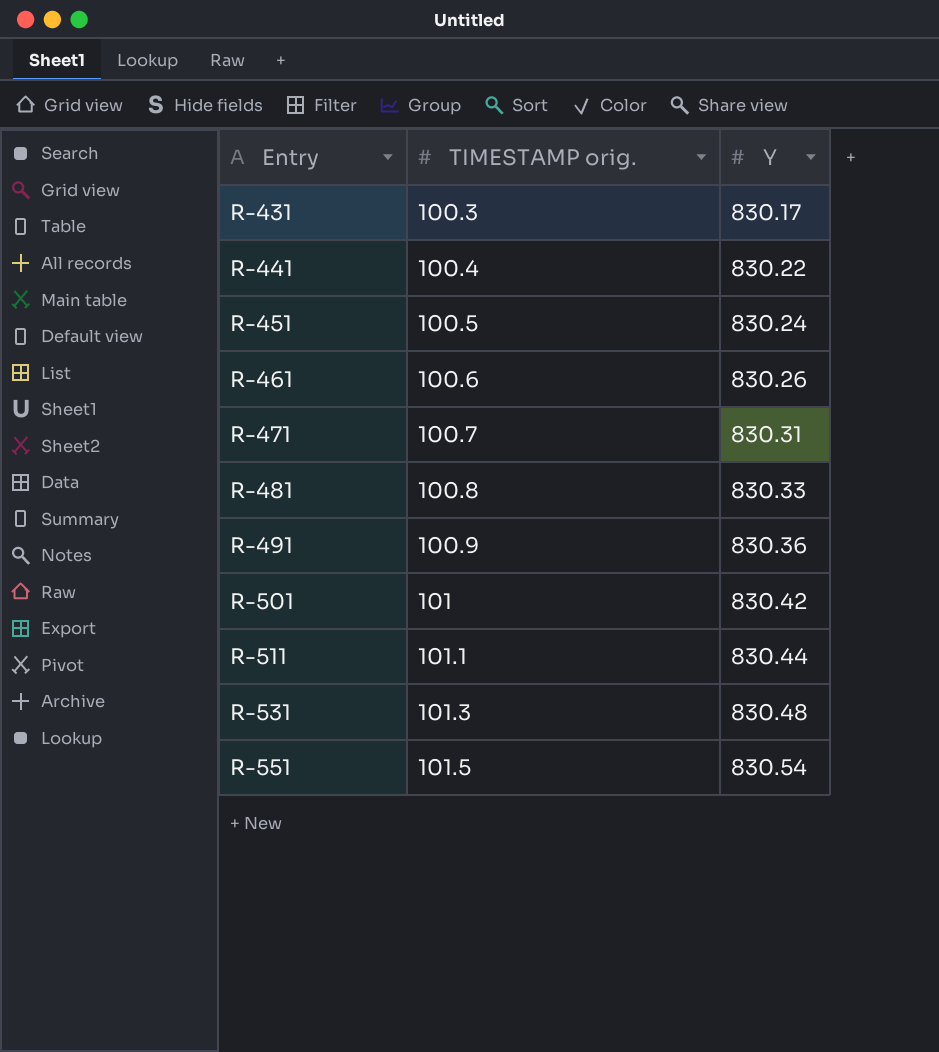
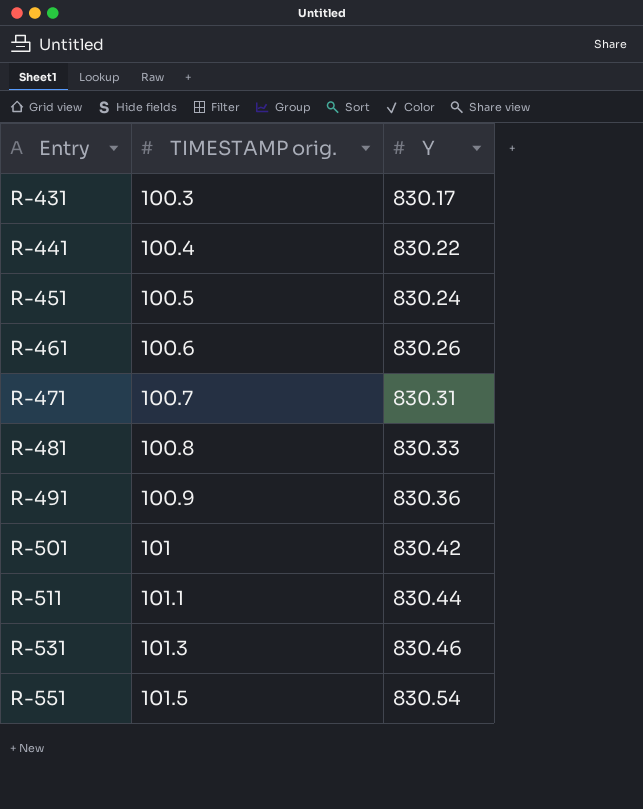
R-531 | Y: 830.48 -> 830.46

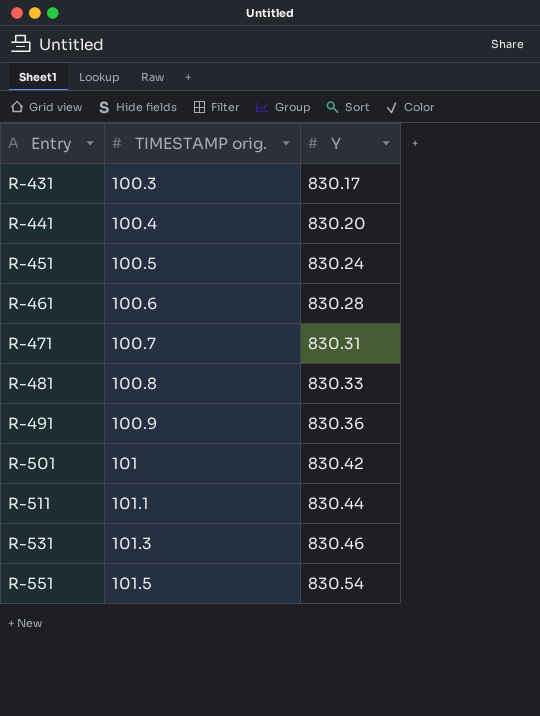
R-441 | Y: 830.22 -> 830.20
R-461 | Y: 830.26 -> 830.28

